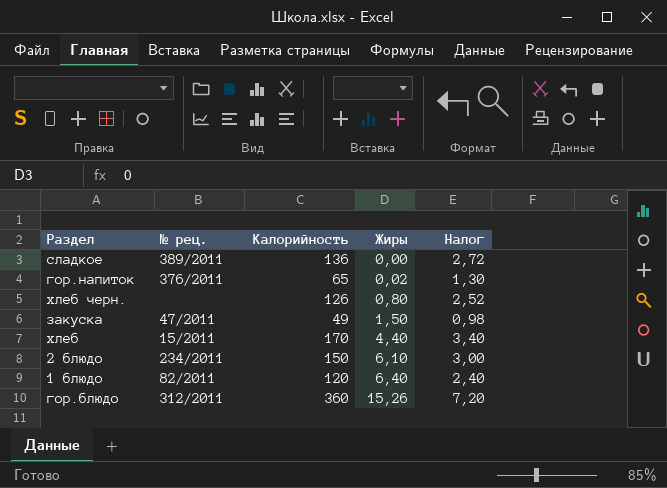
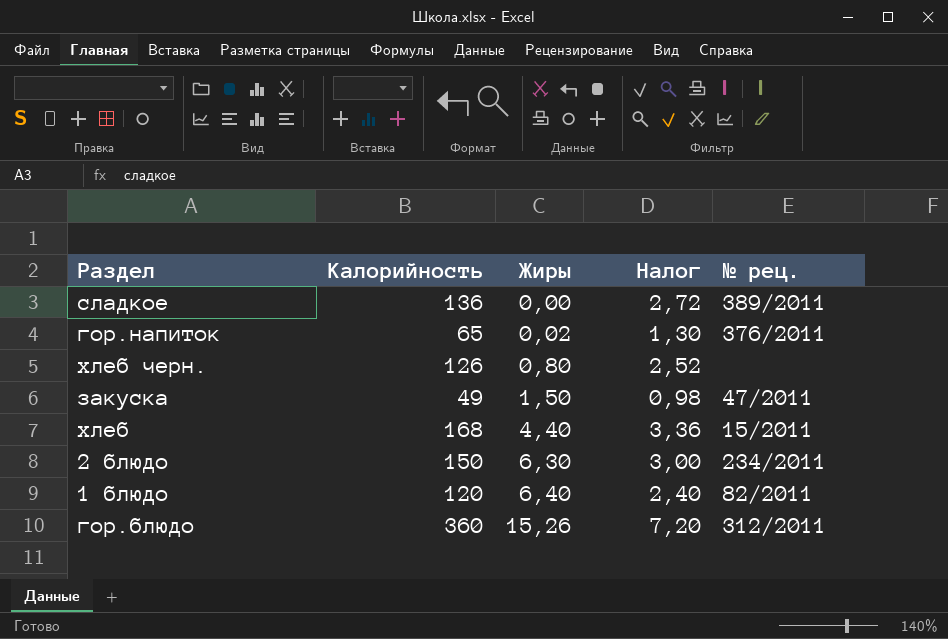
column № рец. | position: 2 -> 5
хлеб | Калорийность: 170 -> 168
хлеб | Налог: 3,40 -> 3,36
2 блюдо | Жиры: 6,10 -> 6,30

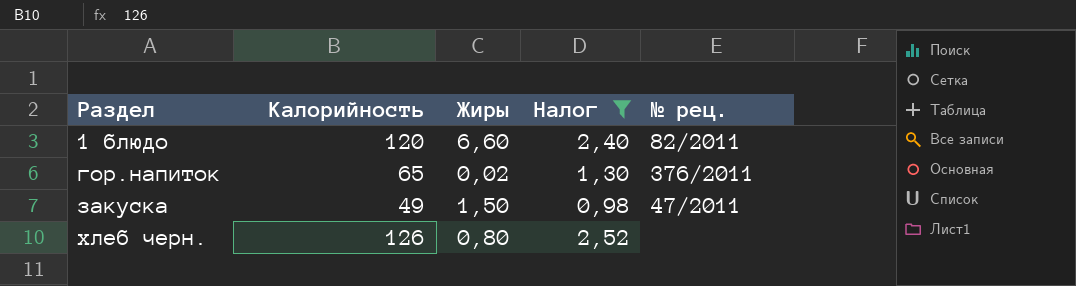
filter: none -> Налог <= 2,52
row order: Жиры ascending -> Раздел ascending
1 блюдо | Жиры: 6,40 -> 6,60

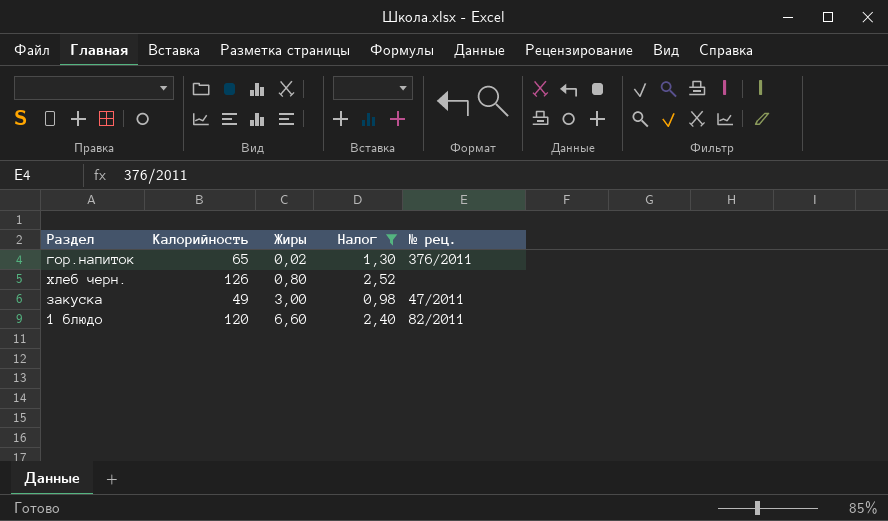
row order: Раздел ascending -> Жиры ascending
закуска | Жиры: 1,50 -> 3,00

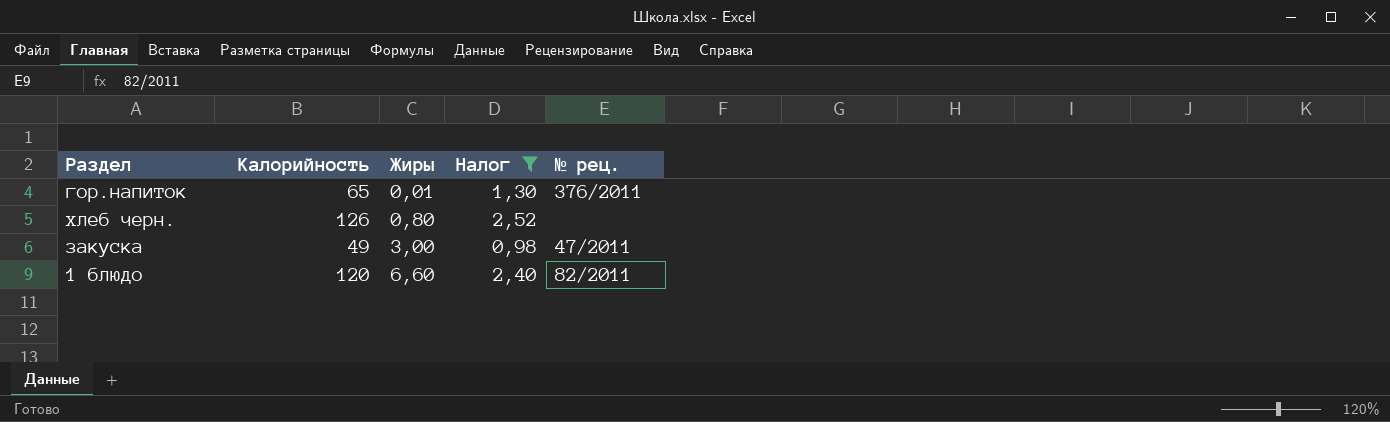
гор.напиток | Жиры: 0,02 -> 0,01

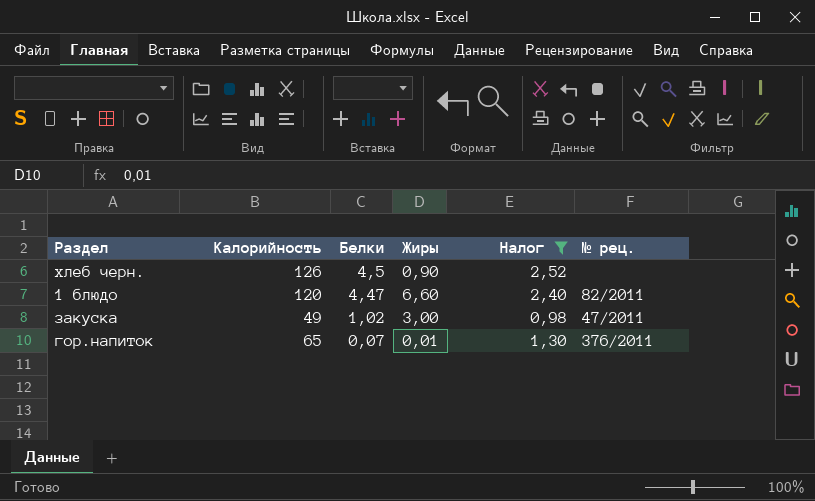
row order: Жиры ascending -> Белки descending
column Белки | position: none -> 3
хлеб черн. | Жиры: 0,80 -> 0,90

